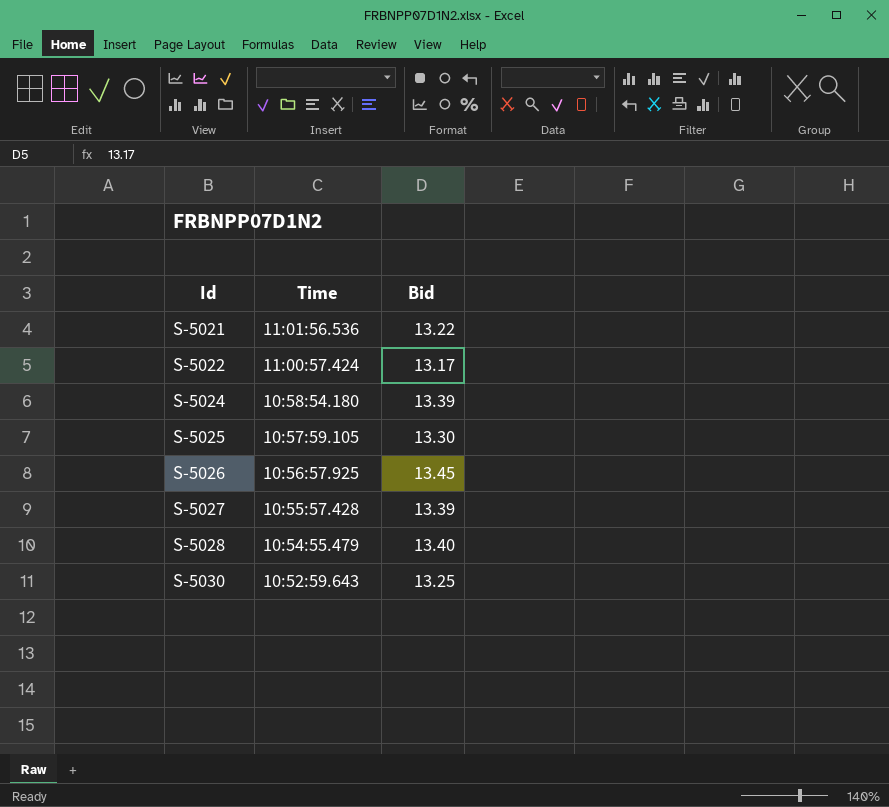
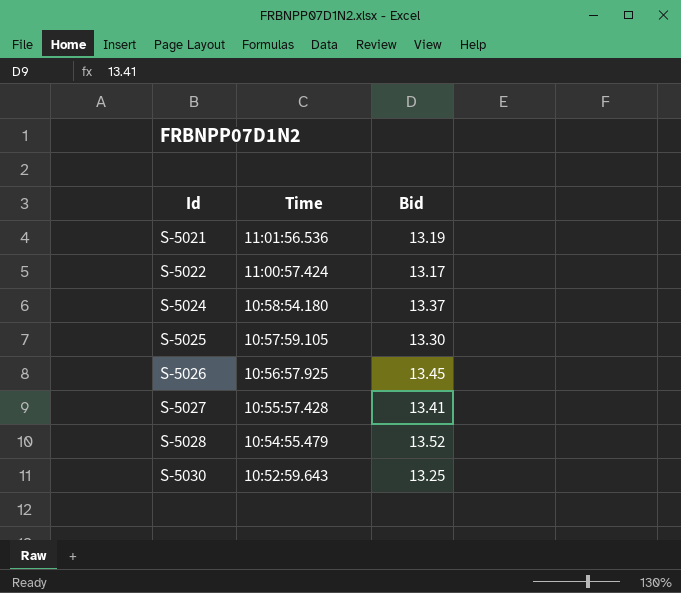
S-5021 | Bid: 13.22 -> 13.19
S-5024 | Bid: 13.39 -> 13.37
S-5027 | Bid: 13.39 -> 13.41
S-5028 | Bid: 13.40 -> 13.52

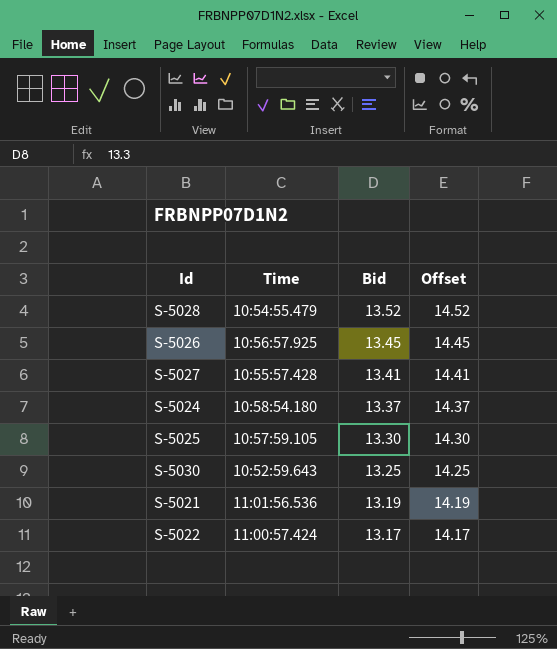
row order: Id ascending -> Bid descending
column Offset | formula: none -> [Bid] + 1

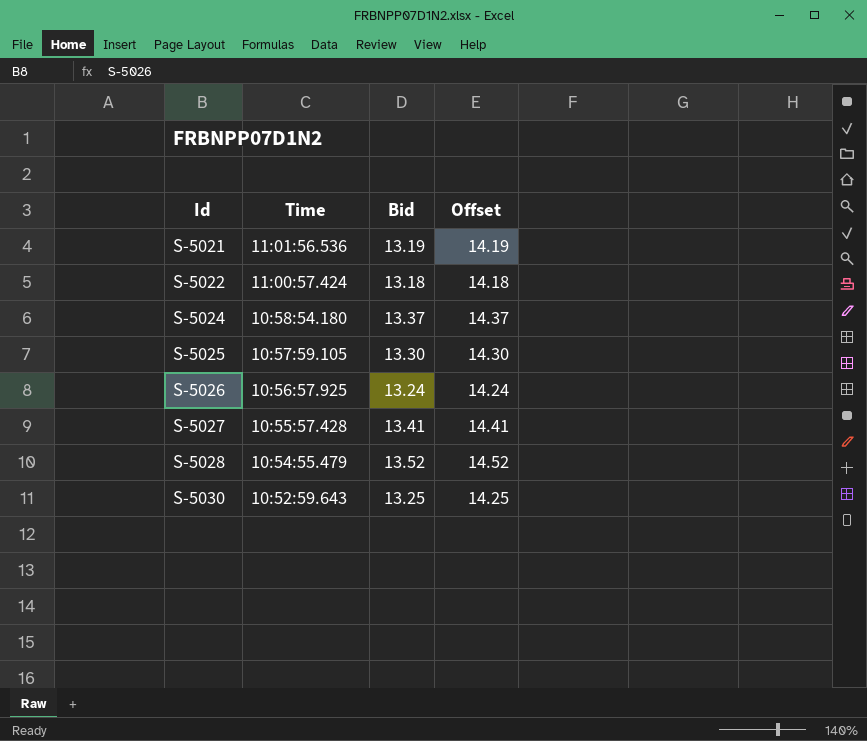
row order: Bid descending -> Id ascending
S-5022 | Bid: 13.17 -> 13.18
S-5022 | Offset: 14.17 -> 14.18
S-5026 | Bid: 13.45 -> 13.24
S-5026 | Offset: 14.45 -> 14.24

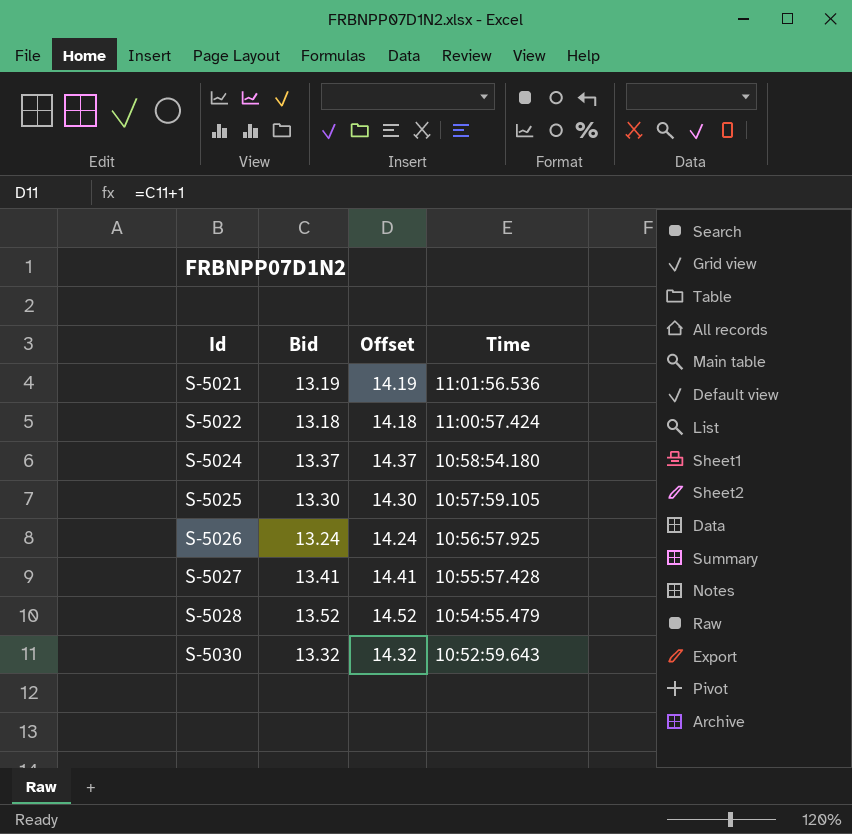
column Time | position: 2 -> 4
S-5030 | Bid: 13.25 -> 13.32
S-5030 | Offset: 14.25 -> 14.32

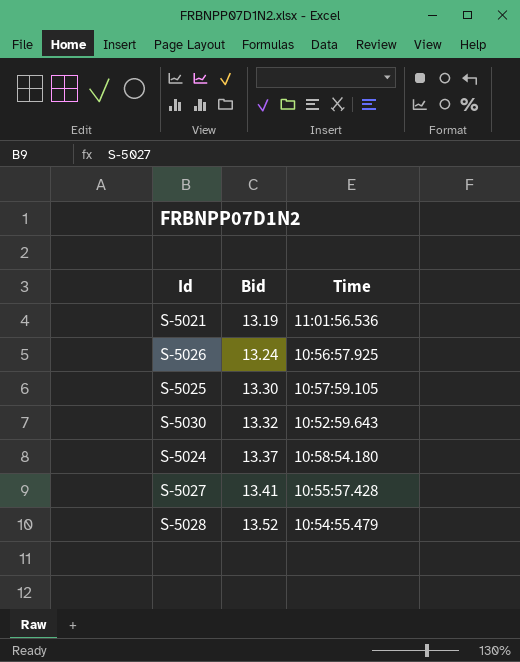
row order: Id ascending -> Bid ascending
column Offset | formula: [Bid] + 1 -> none
row S-5022: 13.18 | 14.18 | 11:00:57.424 -> none

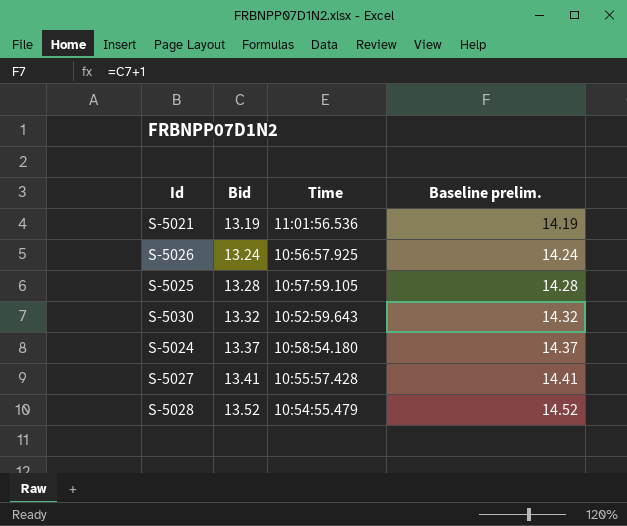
column Baseline prelim. | formula: none -> [Bid] + 1
S-5025 | Bid: 13.30 -> 13.28

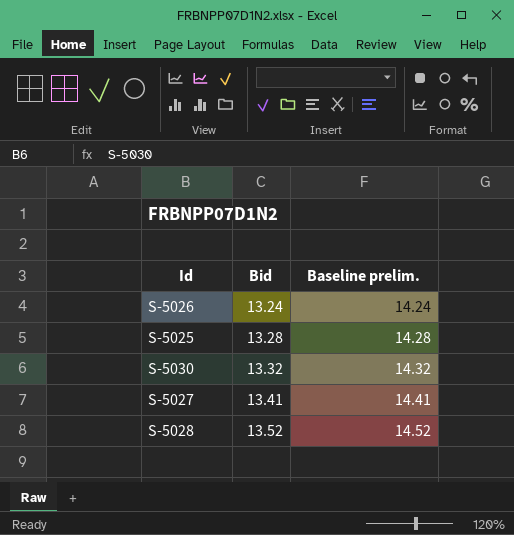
column Time | position: 3 -> none
row S-5021: 13.19 | 11:01:56.536 | 14.19 -> none
row S-5024: 13.37 | 10:58:54.180 | 14.37 -> none

